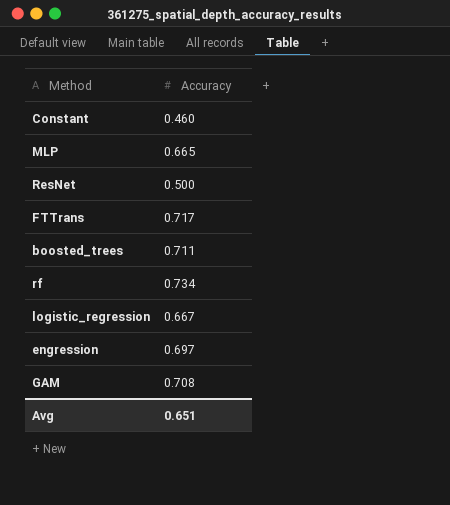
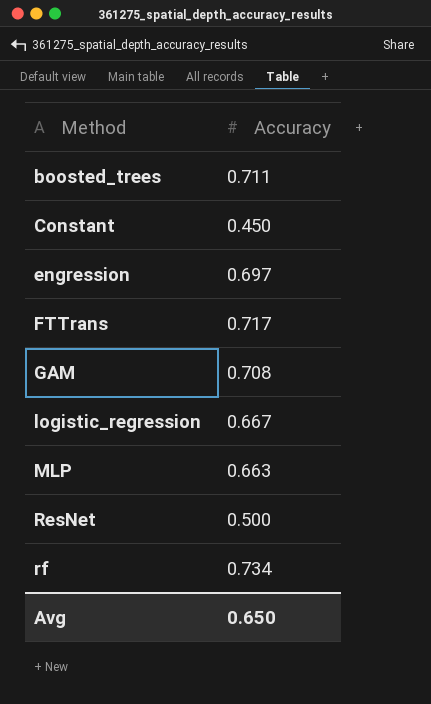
row order: none -> Method ascending
Constant | Accuracy: 0.460 -> 0.450
MLP | Accuracy: 0.665 -> 0.663
Avg | Accuracy: 0.651 -> 0.650

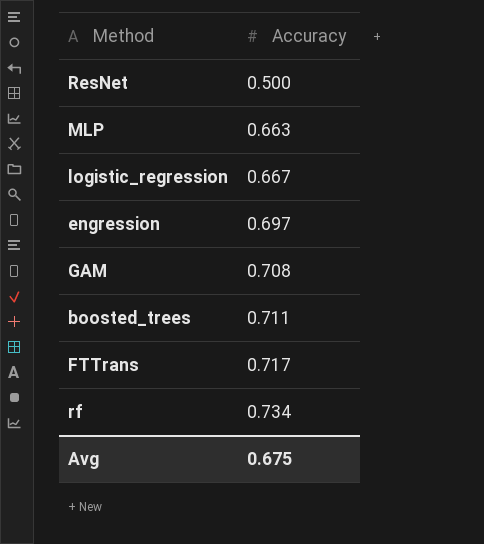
row order: Method ascending -> Accuracy ascending
row Constant: 0.450 -> none
Avg | Accuracy: 0.650 -> 0.675

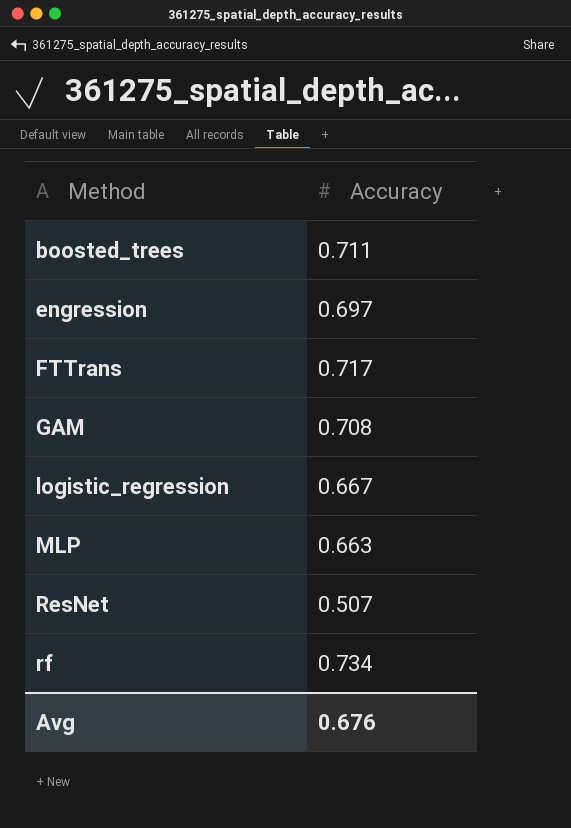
row order: Accuracy ascending -> Method ascending
ResNet | Accuracy: 0.500 -> 0.507
Avg | Accuracy: 0.675 -> 0.676

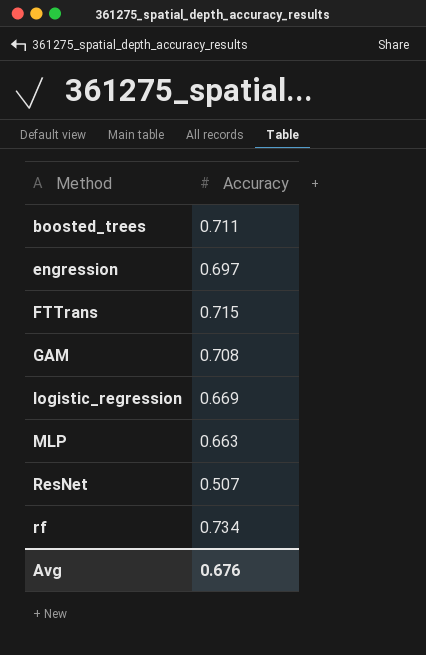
FTTrans | Accuracy: 0.717 -> 0.715
logistic_regression | Accuracy: 0.667 -> 0.669

